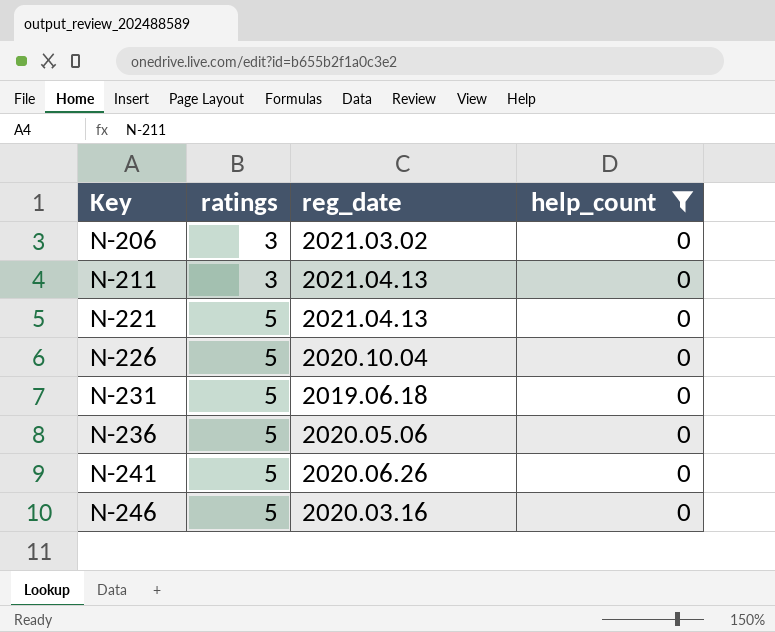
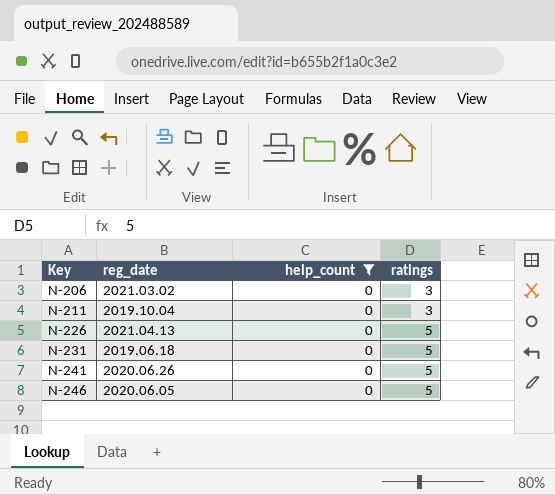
column ratings | position: 2 -> 4
row N-221: 5 | 2021.04.13 | 0 -> none
row N-236: 5 | 2020.05.06 | 0 -> none
N-211 | reg_date: 2021.04.13 -> 2019.10.04
N-226 | reg_date: 2020.10.04 -> 2021.04.13
N-246 | reg_date: 2020.03.16 -> 2020.06.05

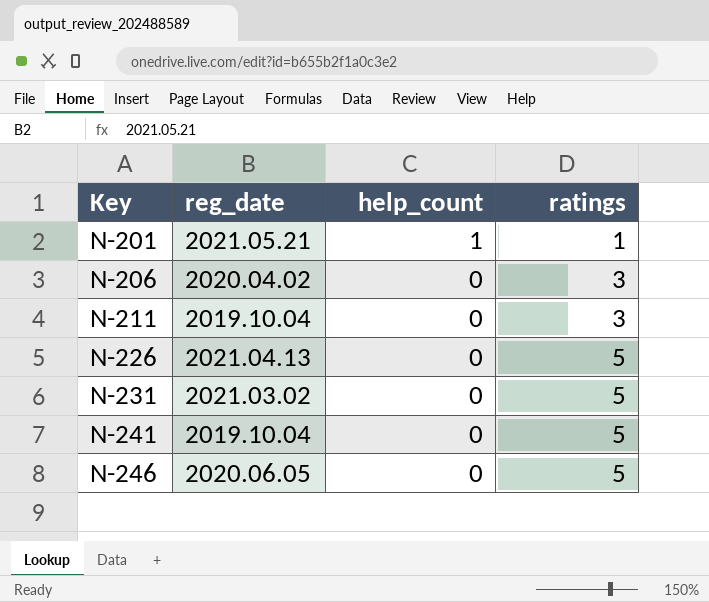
filter: help_count = 0 -> none
N-206 | reg_date: 2021.03.02 -> 2020.04.02
N-231 | reg_date: 2019.06.18 -> 2021.03.02
N-241 | reg_date: 2020.06.26 -> 2019.10.04

